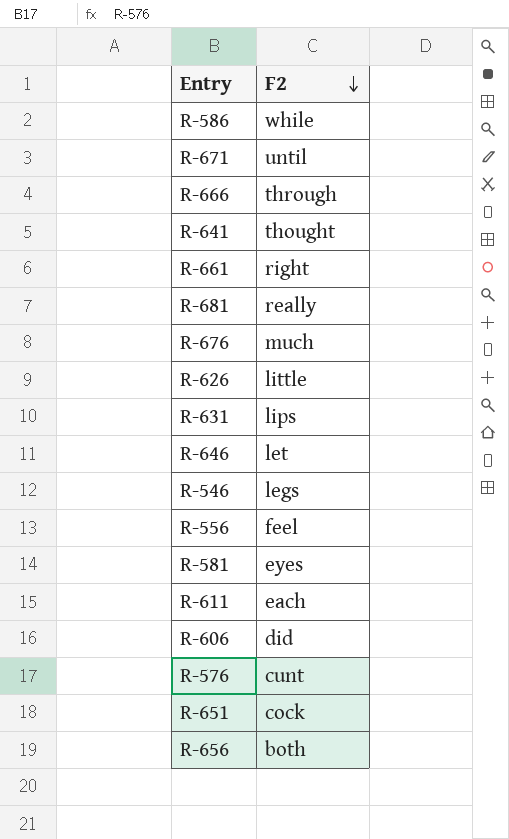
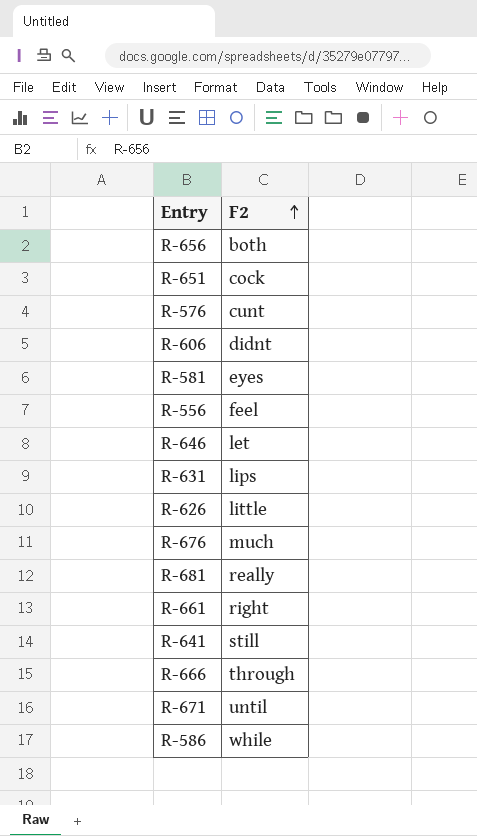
row order: F2 descending -> F2 ascending
row R-546: legs -> none
row R-611: each -> none
R-606 | F2: did -> didnt
R-641 | F2: thought -> still

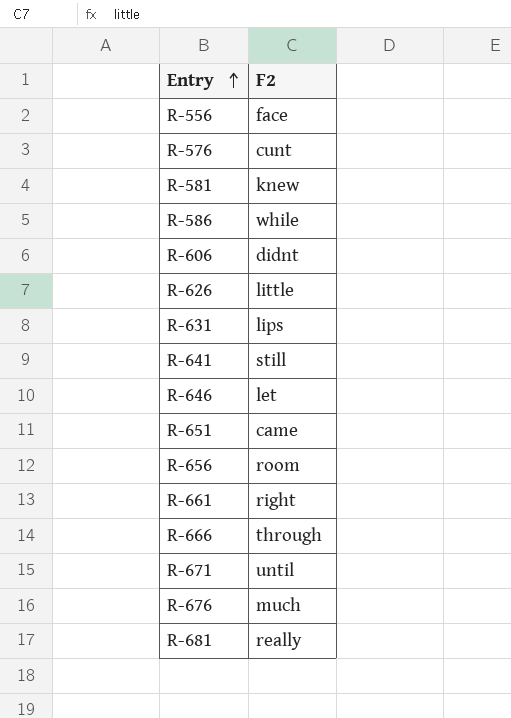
row order: F2 ascending -> Entry ascending
R-556 | F2: feel -> face
R-581 | F2: eyes -> knew
R-651 | F2: cock -> came
R-656 | F2: both -> room

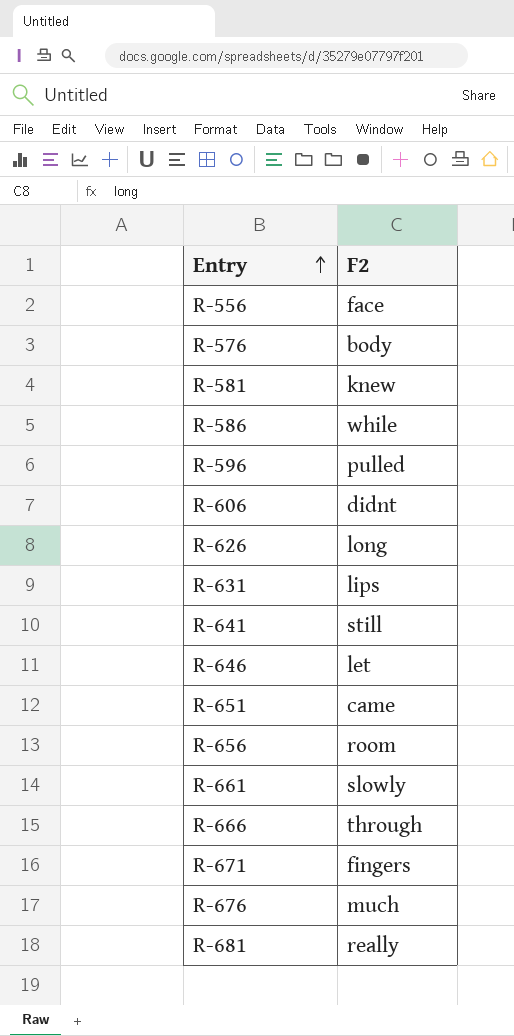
R-576 | F2: cunt -> body
row R-596: none -> pulled
R-626 | F2: little -> long
R-661 | F2: right -> slowly
R-671 | F2: until -> fingers

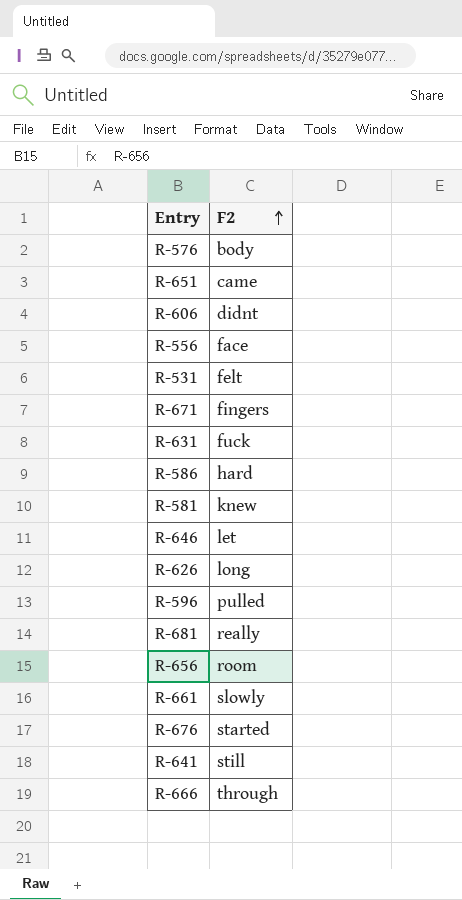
row order: Entry ascending -> F2 ascending
row R-531: none -> felt
R-631 | F2: lips -> fuck
R-586 | F2: while -> hard
R-676 | F2: much -> started

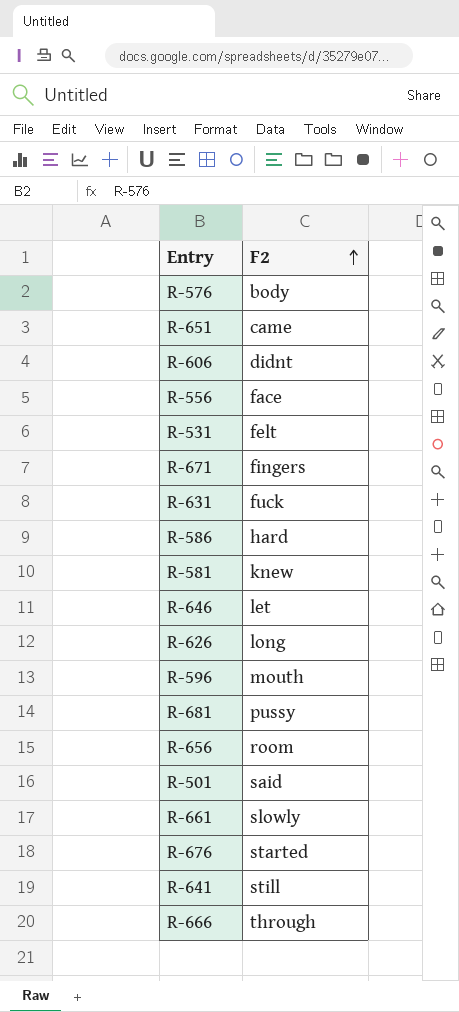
R-596 | F2: pulled -> mouth
R-681 | F2: really -> pussy
row R-501: none -> said

